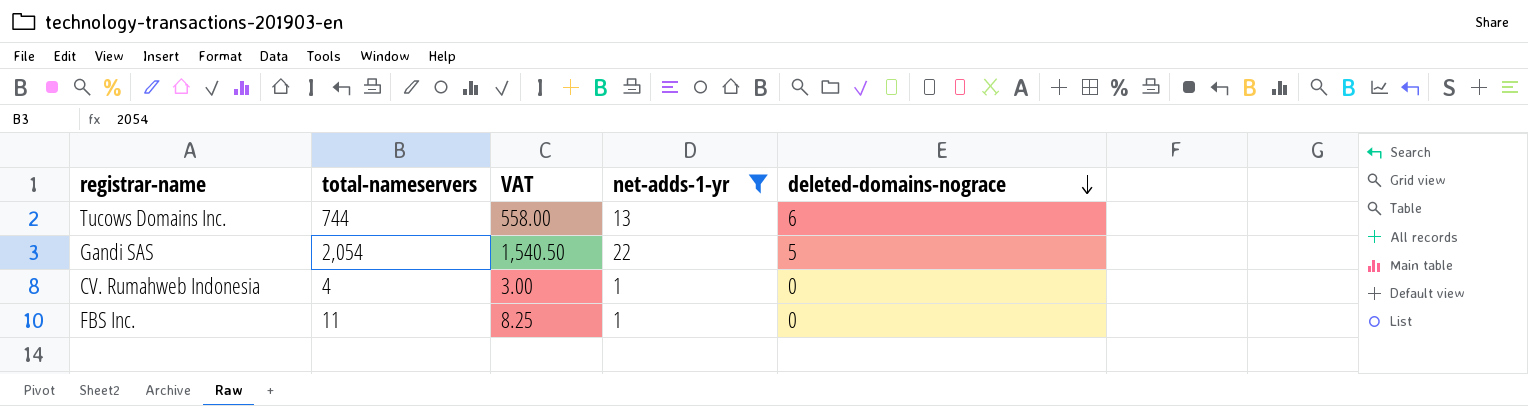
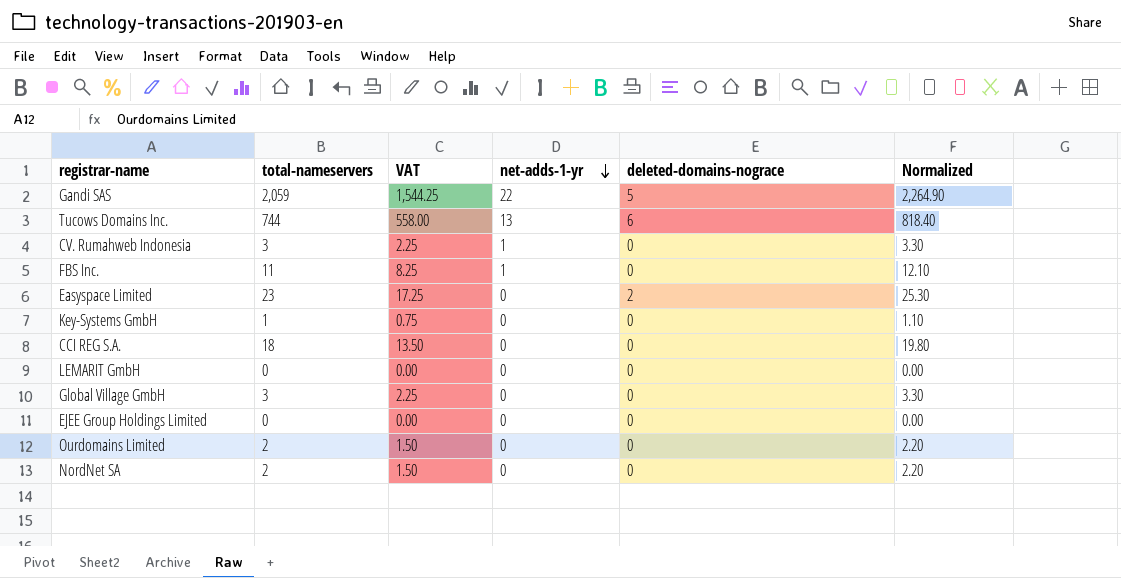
filter: net-adds-1-yr != 0 -> none
row order: deleted-domains-nograce descending -> net-adds-1-yr descending
column Normalized | formula: none -> [total-nameservers] * 1.1
Gandi SAS | total-nameservers: 2,054 -> 2,059
Gandi SAS | VAT: 1,540.50 -> 1,544.25
CV. Rumahweb Indonesia | total-nameservers: 4 -> 3
CV. Rumahweb Indonesia | VAT: 3.00 -> 2.25

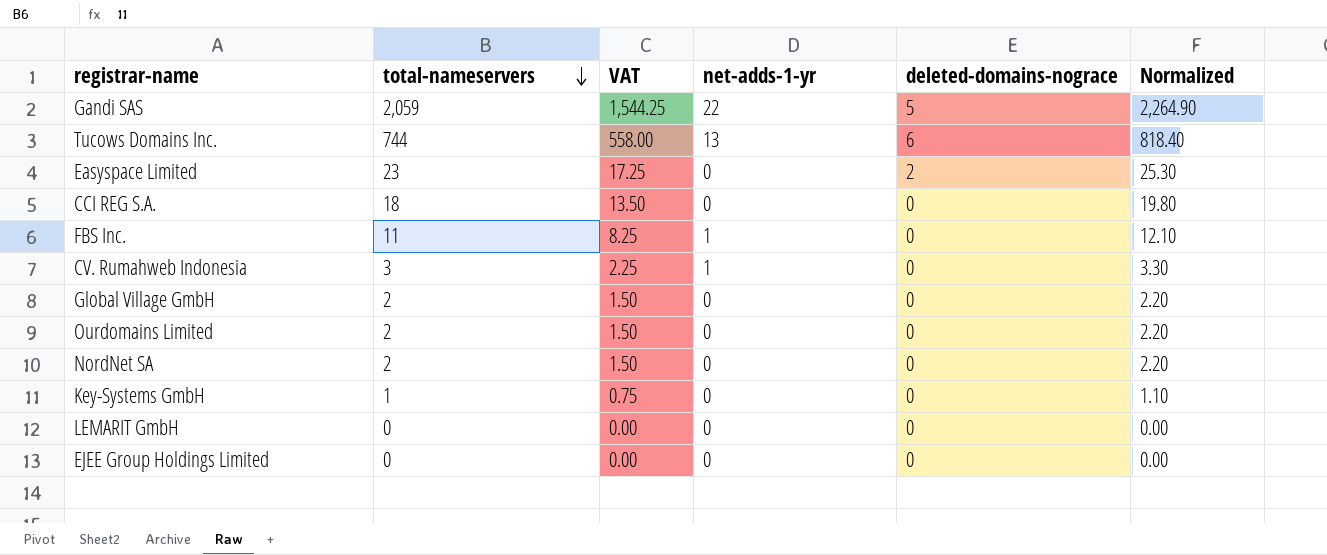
row order: net-adds-1-yr descending -> total-nameservers descending
Global Village GmbH | total-nameservers: 3 -> 2
Global Village GmbH | VAT: 2.25 -> 1.50
Global Village GmbH | Normalized: 3.30 -> 2.20

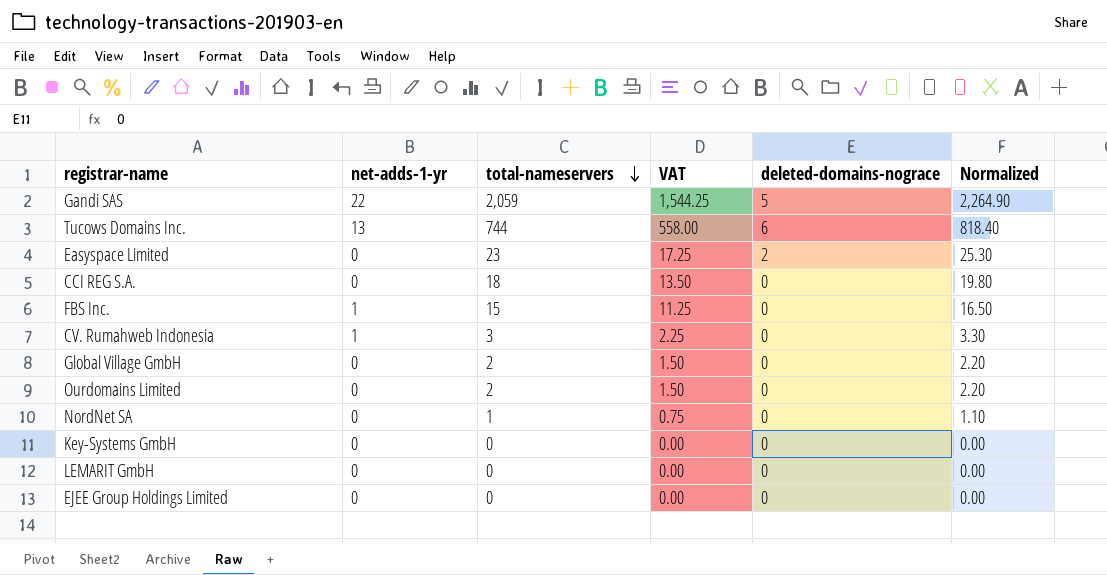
column net-adds-1-yr | position: 4 -> 2
FBS Inc. | total-nameservers: 11 -> 15
FBS Inc. | VAT: 8.25 -> 11.25
FBS Inc. | Normalized: 12.10 -> 16.50
NordNet SA | total-nameservers: 2 -> 1
NordNet SA | VAT: 1.50 -> 0.75
NordNet SA | Normalized: 2.20 -> 1.10
Key-Systems GmbH | total-nameservers: 1 -> 0
Key-Systems GmbH | VAT: 0.75 -> 0.00
Key-Systems GmbH | Normalized: 1.10 -> 0.00

